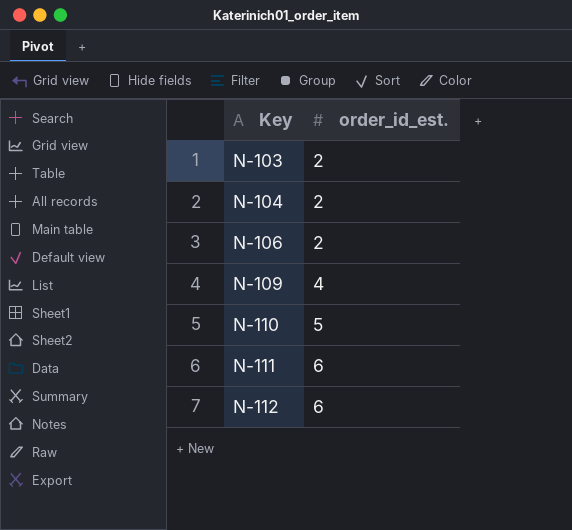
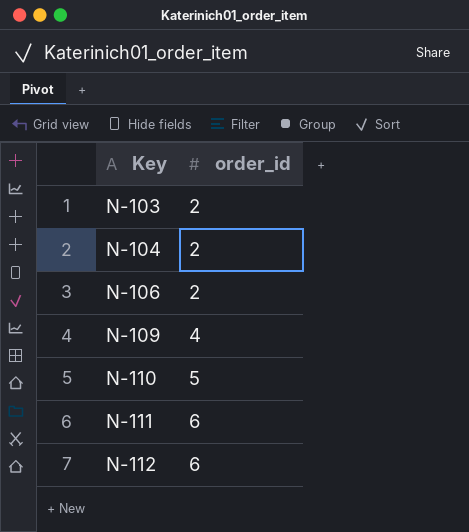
column name: order_id_est. -> order_id

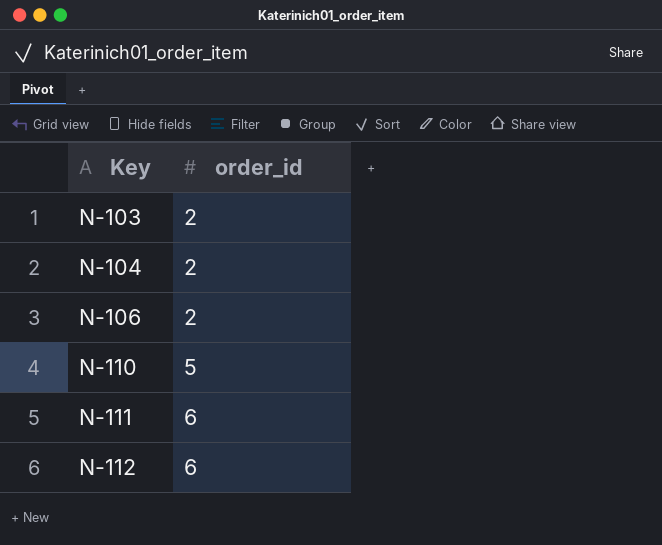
row N-109: 4 -> none

